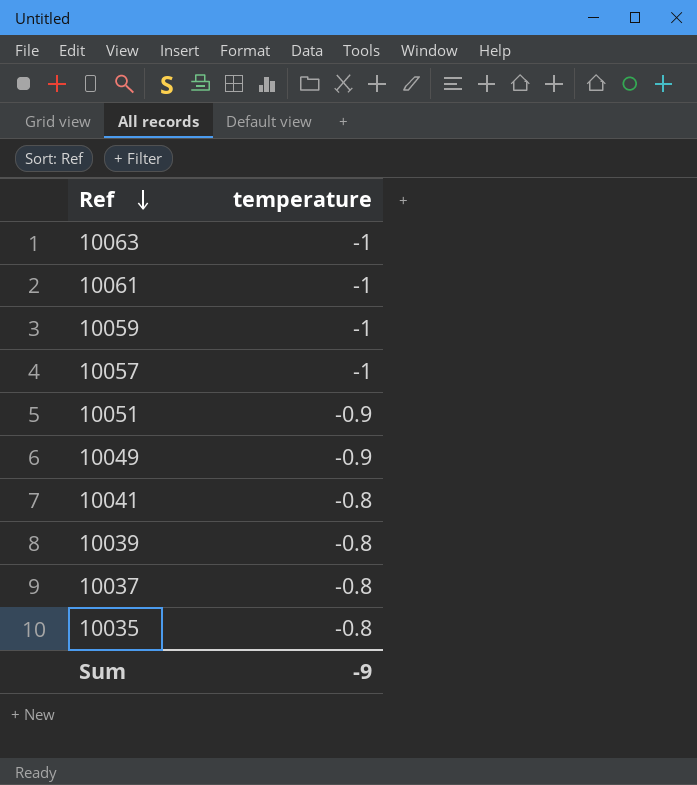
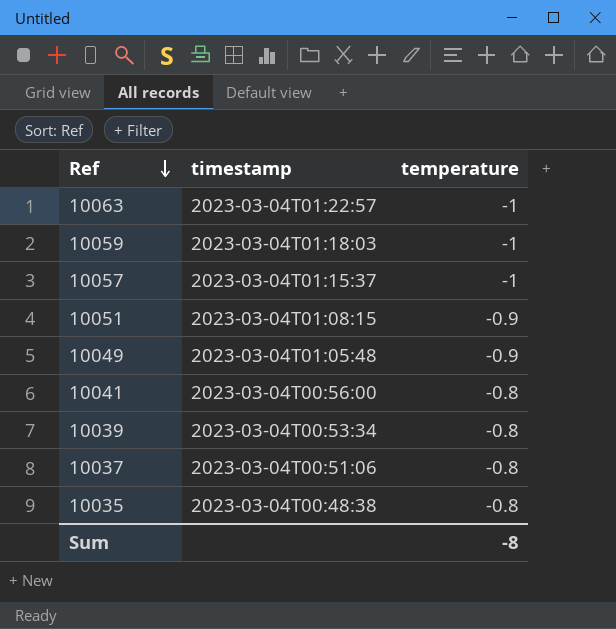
column timestamp | position: none -> 2
row 10061: -1 -> none
Sum | temperature: -9 -> -8

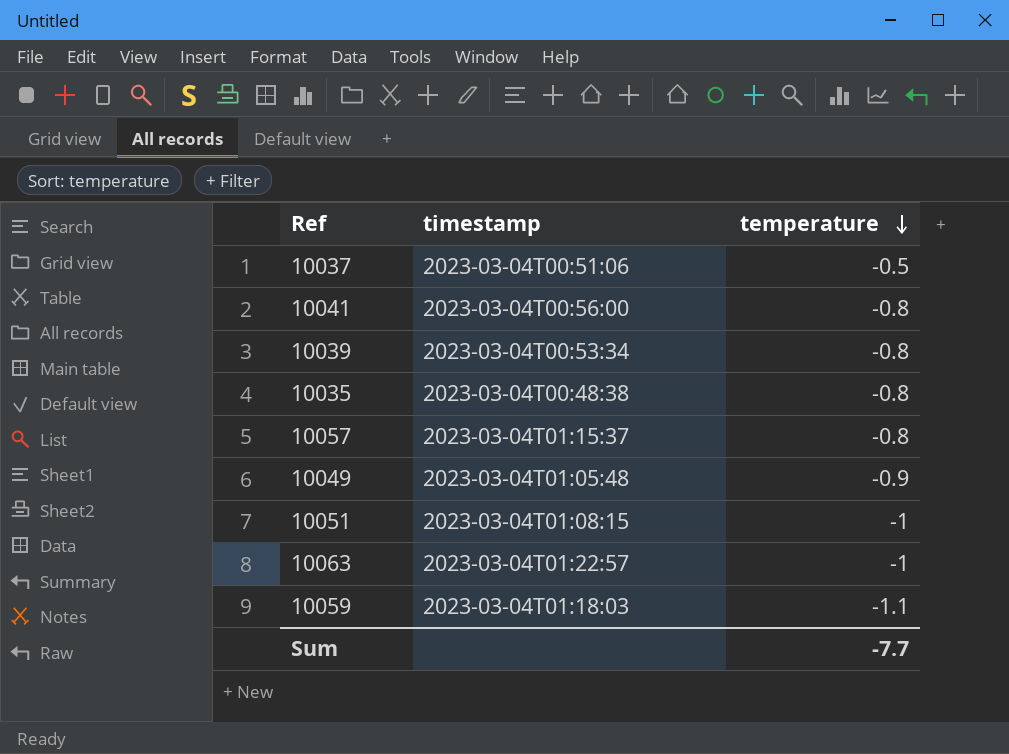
row order: Ref descending -> temperature descending
10037 | temperature: -0.8 -> -0.5
10057 | temperature: -1 -> -0.8
10051 | temperature: -0.9 -> -1
10059 | temperature: -1 -> -1.1
Sum | temperature: -8 -> -7.7

